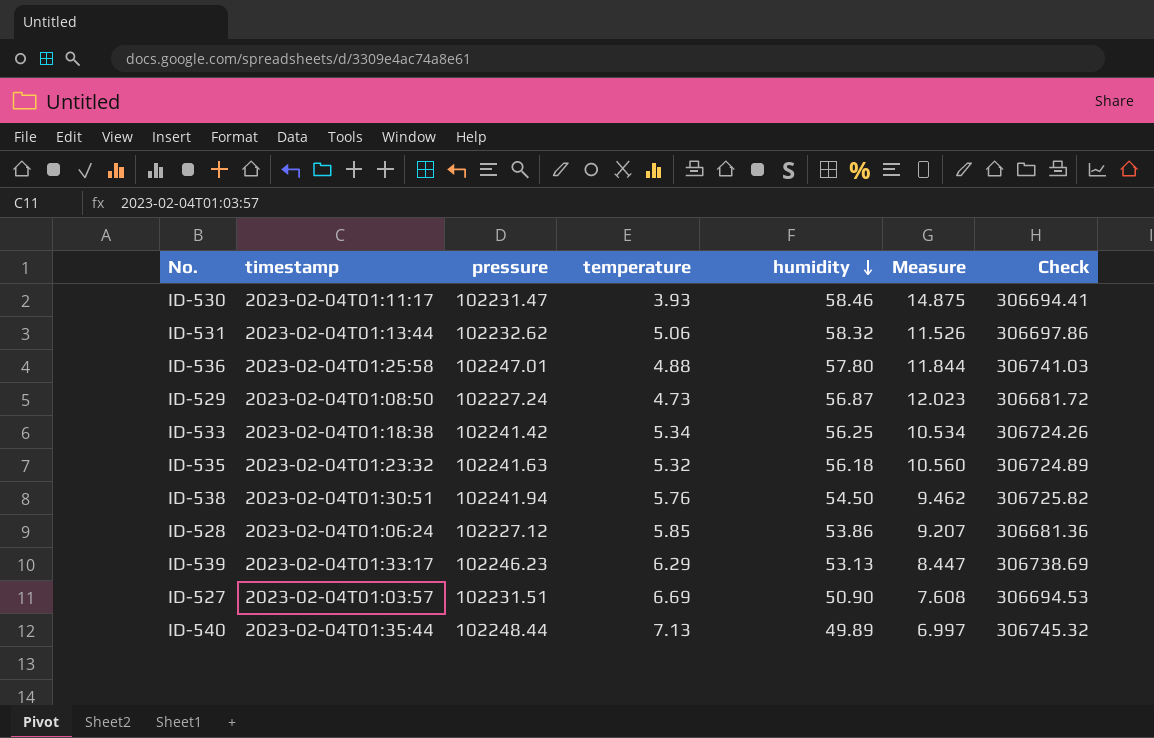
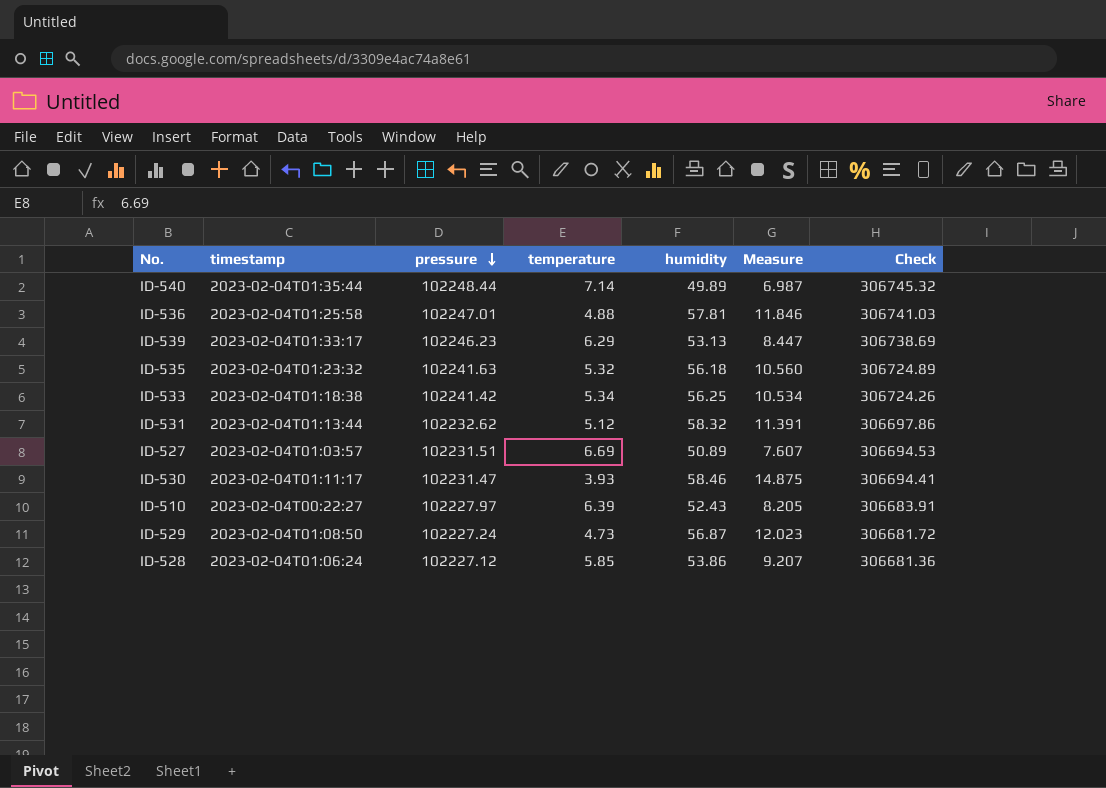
row order: humidity descending -> pressure descending
row ID-538: 2023-02-04T01:30:51 | 102241.94 | 5.76 | 54.50 | 9.462 | 306725.82 -> none
ID-540 | temperature: 7.13 -> 7.14
ID-540 | Measure: 6.997 -> 6.987
ID-536 | humidity: 57.80 -> 57.81
ID-536 | Measure: 11.844 -> 11.846
ID-531 | temperature: 5.06 -> 5.12
ID-531 | Measure: 11.526 -> 11.391
ID-527 | humidity: 50.90 -> 50.89
ID-527 | Measure: 7.608 -> 7.607
row ID-510: none -> 2023-02-04T00:22:27 | 102227.97 | 6.39 | 52.43 | 8.205 | 306683.91

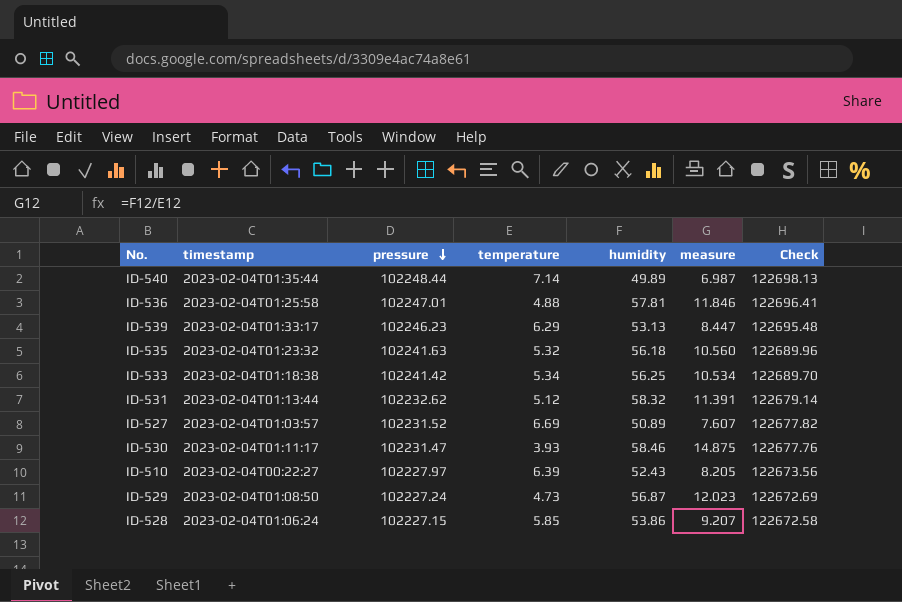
column name: Measure -> measure
column Check | formula: [pressure] * 3 -> [pressure] * 1.2
ID-527 | pressure: 102231.51 -> 102231.52
ID-528 | pressure: 102227.12 -> 102227.15

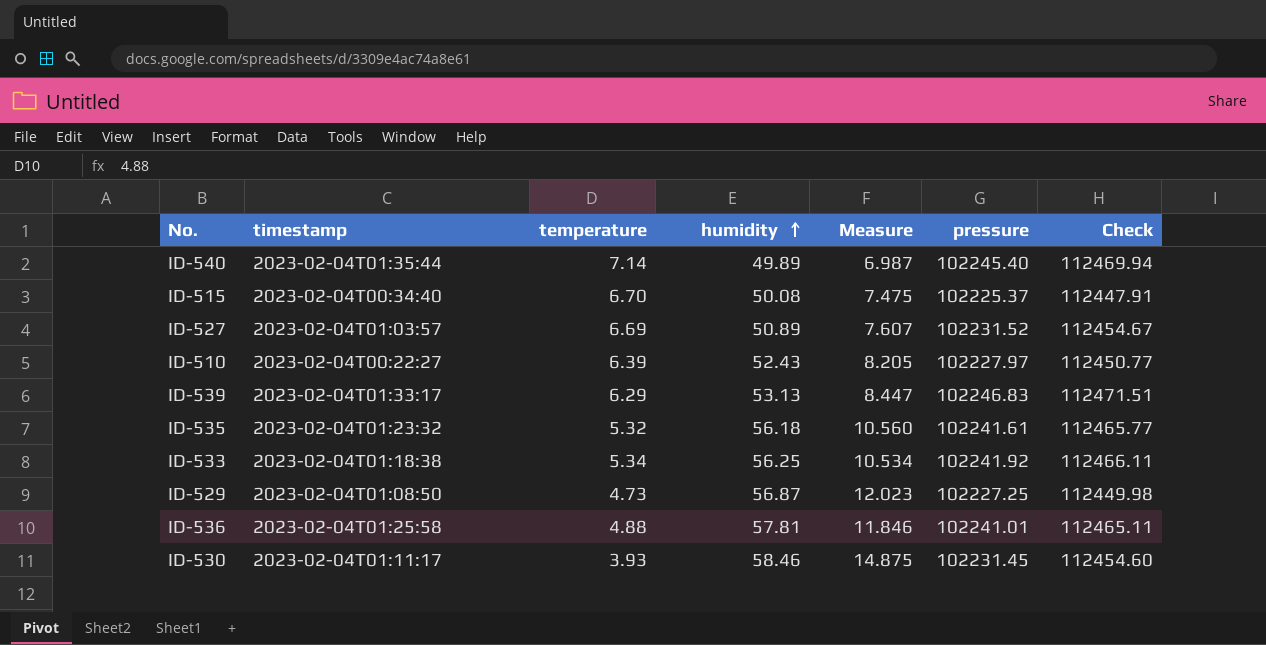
row order: pressure descending -> humidity ascending
column name: measure -> Measure
column pressure | position: 3 -> 6
column Check | formula: [pressure] * 1.2 -> [pressure] * 1.1
row ID-531: 2023-02-04T01:13:44 | 102232.62 | 5.12 | 58.32 | 11.391 | 122679.14 -> none
row ID-528: 2023-02-04T01:06:24 | 102227.15 | 5.85 | 53.86 | 9.207 | 122672.58 -> none
ID-540 | pressure: 102248.44 -> 102245.40
row ID-515: none -> 2023-02-04T00:34:40 | 6.70 | 50.08 | 7.475 | 102225.37 | 112447.91
ID-539 | pressure: 102246.23 -> 102246.83
ID-535 | pressure: 102241.63 -> 102241.61
ID-533 | pressure: 102241.42 -> 102241.92
ID-529 | pressure: 102227.24 -> 102227.25
ID-536 | pressure: 102247.01 -> 102241.01
ID-530 | pressure: 102231.47 -> 102231.45

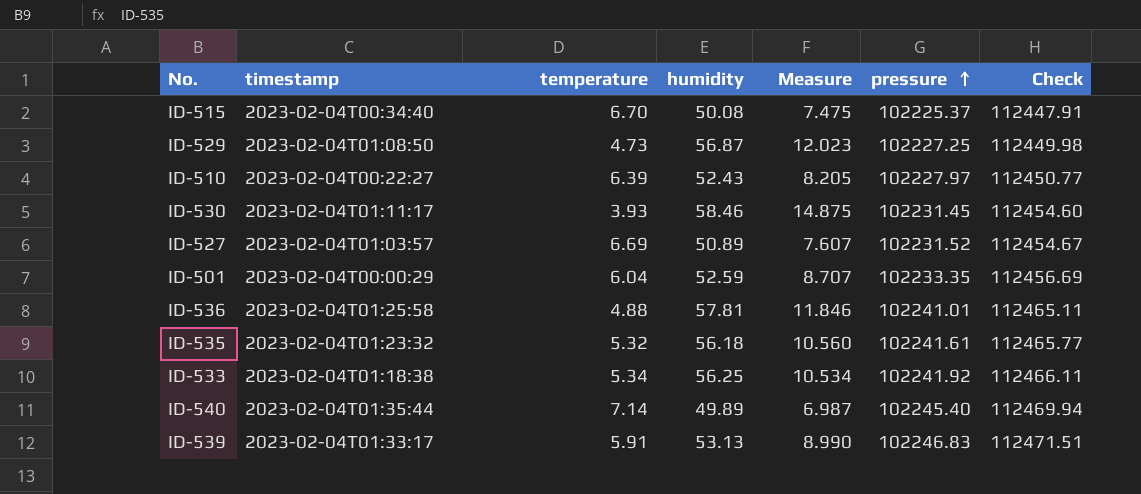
row order: humidity ascending -> pressure ascending
row ID-501: none -> 2023-02-04T00:00:29 | 6.04 | 52.59 | 8.707 | 102233.35 | 112456.69
ID-539 | temperature: 6.29 -> 5.91
ID-539 | Measure: 8.447 -> 8.990

